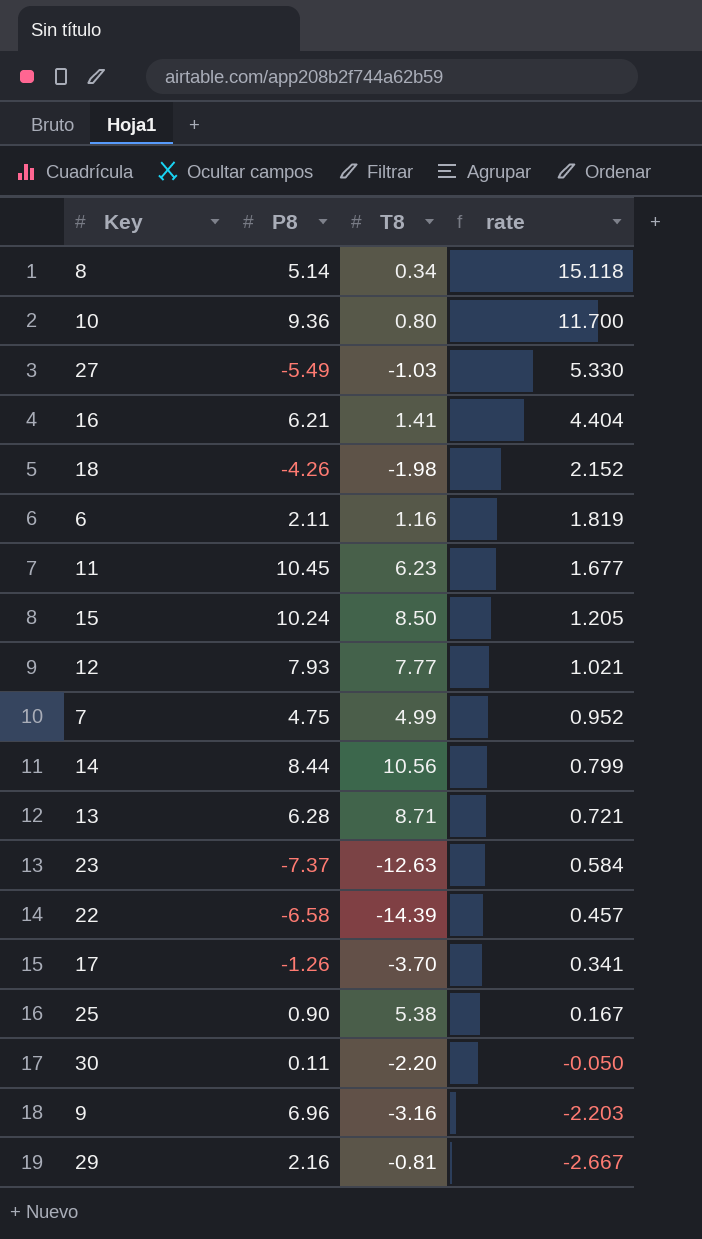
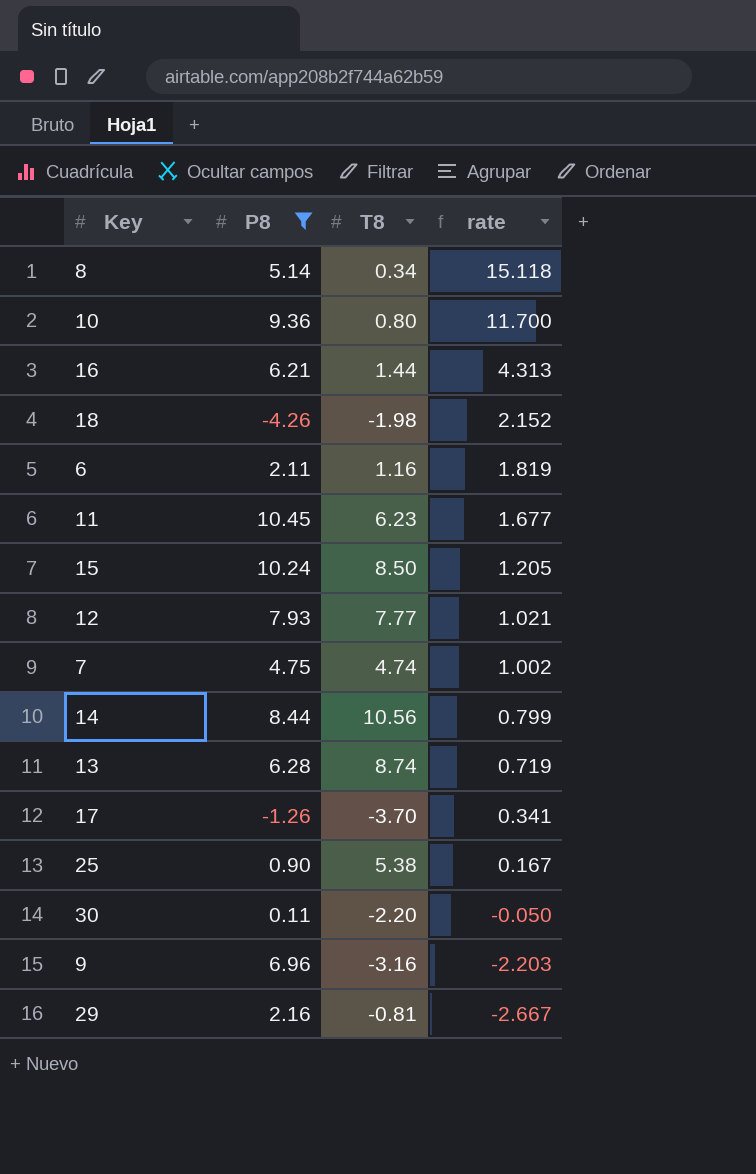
filter: none -> P8 >= -4.26
16 | T8: 1.41 -> 1.44
16 | rate: 4.404 -> 4.313
7 | T8: 4.99 -> 4.74
7 | rate: 0.952 -> 1.002
13 | T8: 8.71 -> 8.74
13 | rate: 0.721 -> 0.719

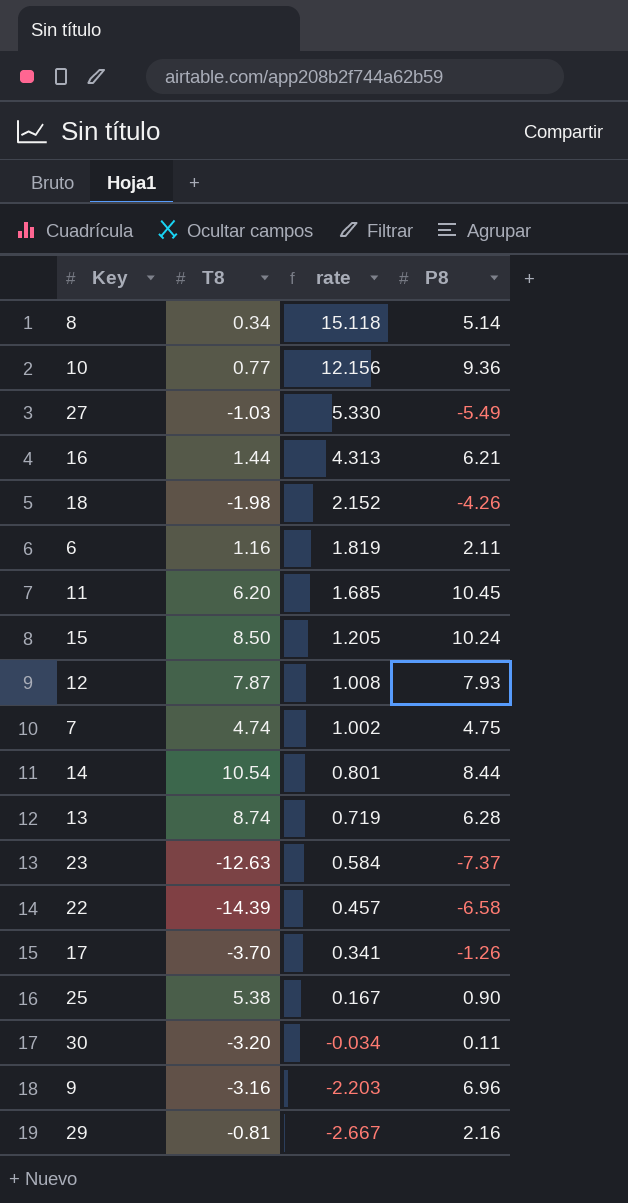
filter: P8 >= -4.26 -> none
column P8 | position: 2 -> 4
10 | T8: 0.80 -> 0.77
10 | rate: 11.700 -> 12.156
11 | T8: 6.23 -> 6.20
11 | rate: 1.677 -> 1.685
12 | T8: 7.77 -> 7.87
12 | rate: 1.021 -> 1.008
14 | T8: 10.56 -> 10.54
14 | rate: 0.799 -> 0.801
30 | T8: -2.20 -> -3.20
30 | rate: -0.050 -> -0.034

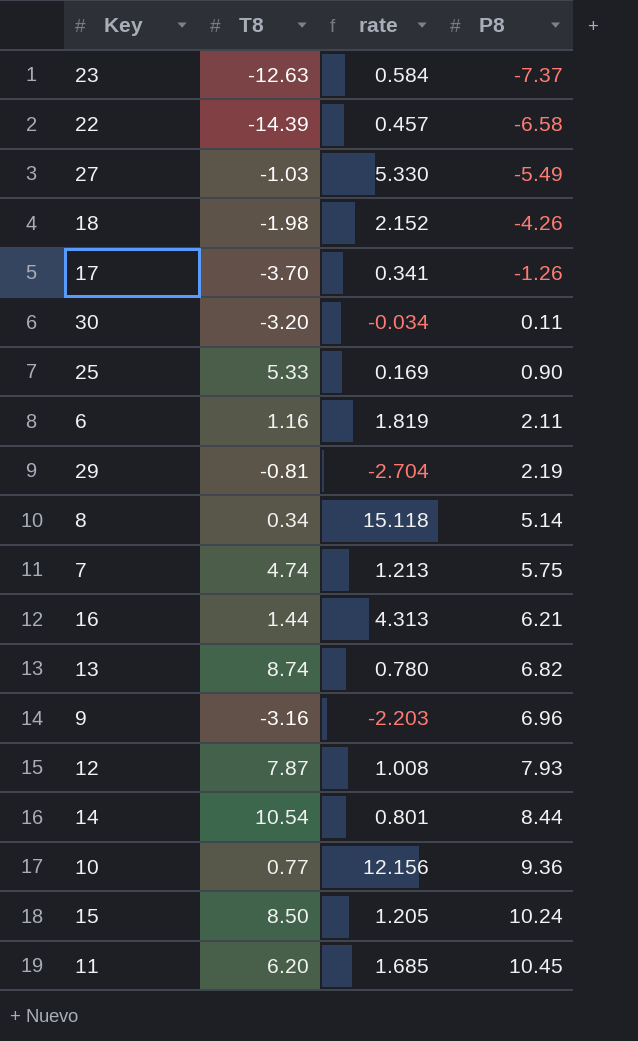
row order: rate descending -> P8 ascending
25 | T8: 5.38 -> 5.33
25 | rate: 0.167 -> 0.169
29 | rate: -2.667 -> -2.704
29 | P8: 2.16 -> 2.19
7 | rate: 1.002 -> 1.213
7 | P8: 4.75 -> 5.75
13 | rate: 0.719 -> 0.780
13 | P8: 6.28 -> 6.82

